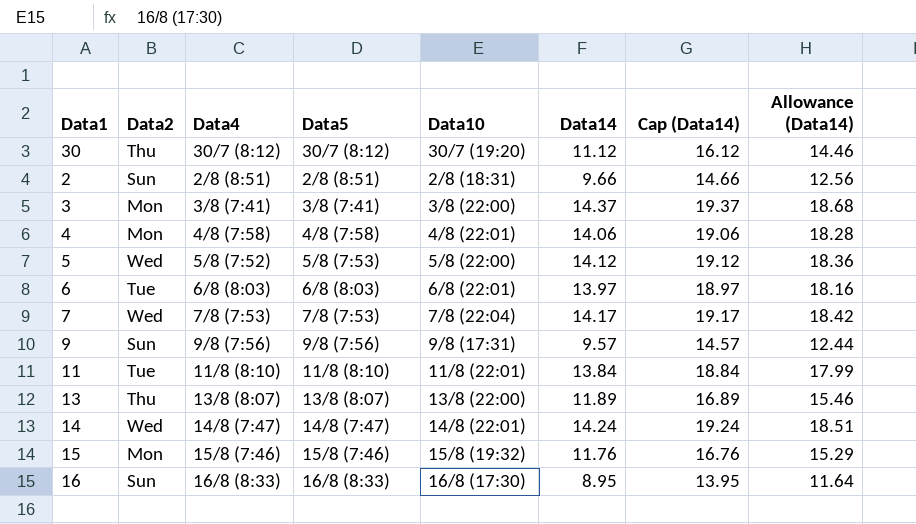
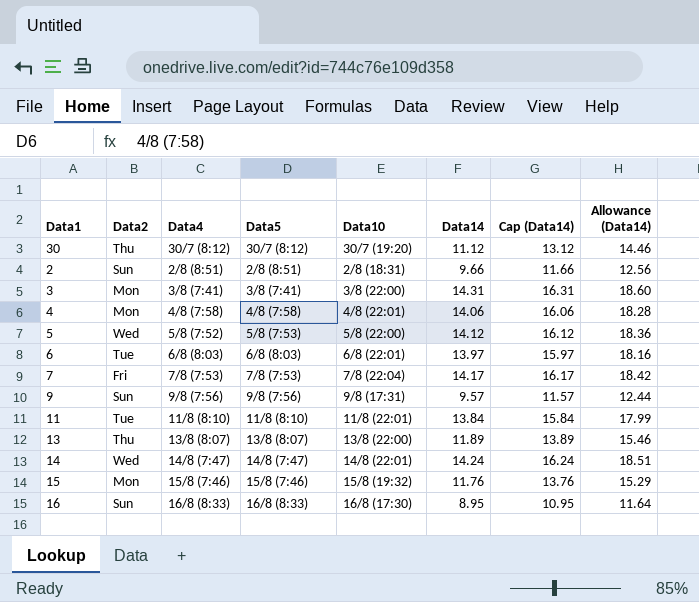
column Cap (Data14) | formula: [Data14] + 5 -> [Data14] + 2
3 | Data14: 14.37 -> 14.31
3 | Allowance (Data14): 18.68 -> 18.60
7 | Data2: Wed -> Fri

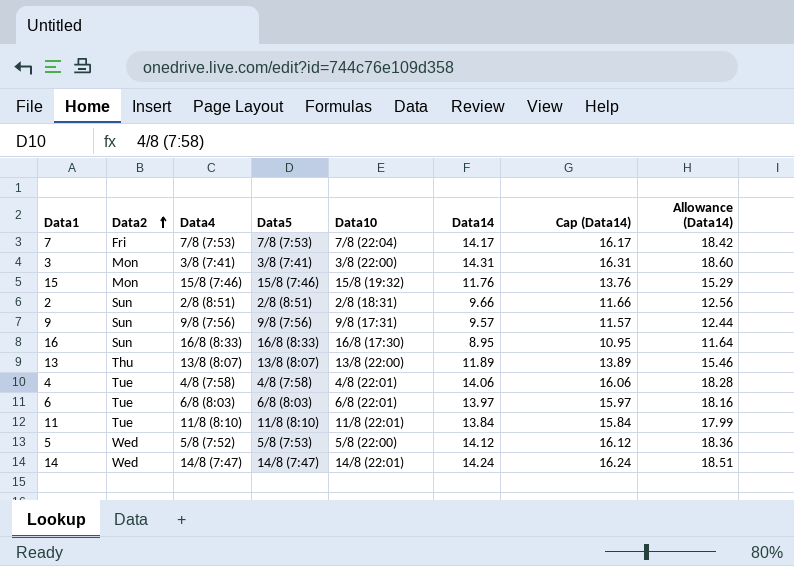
row order: none -> Data2 ascending
row 30: Thu | 30/7 (8:12) | 30/7 (8:12) | 30/7 (19:20) | 11.12 | 13.12 | 14.46 -> none
4 | Data2: Mon -> Tue

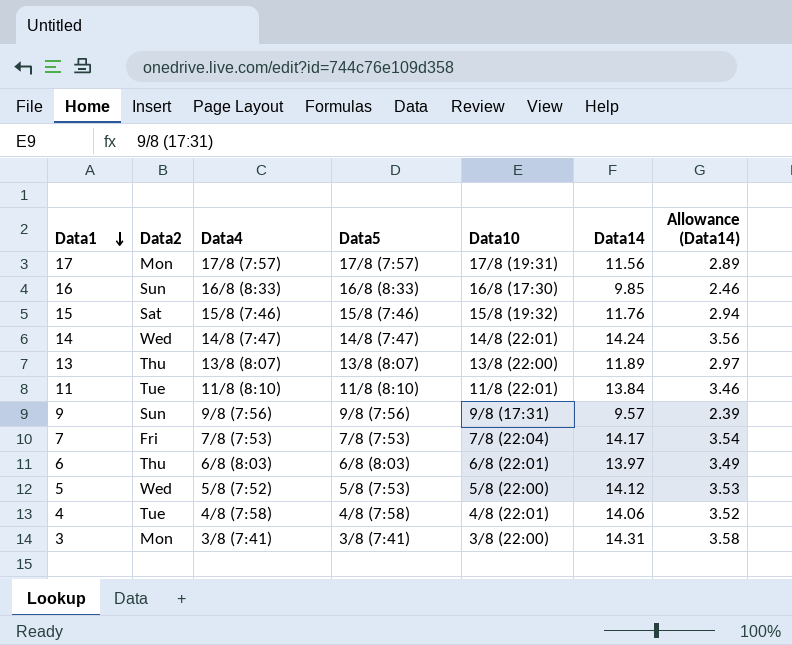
row order: Data2 ascending -> Data1 descending
column Cap (Data14) | formula: [Data14] + 2 -> none
column Allowance (Data14) | formula: [Data14] * 1.3 -> [Data14] * 0.25
row 2: Sun | 2/8 (8:51) | 2/8 (8:51) | 2/8 (18:31) | 9.66 | 11.66 | 12.56 -> none
row 17: none -> Mon | 17/8 (7:57) | 17/8 (7:57) | 17/8 (19:31) | 11.56 | 2.89
16 | Data14: 8.95 -> 9.85
15 | Data2: Mon -> Sat
6 | Data2: Tue -> Thu

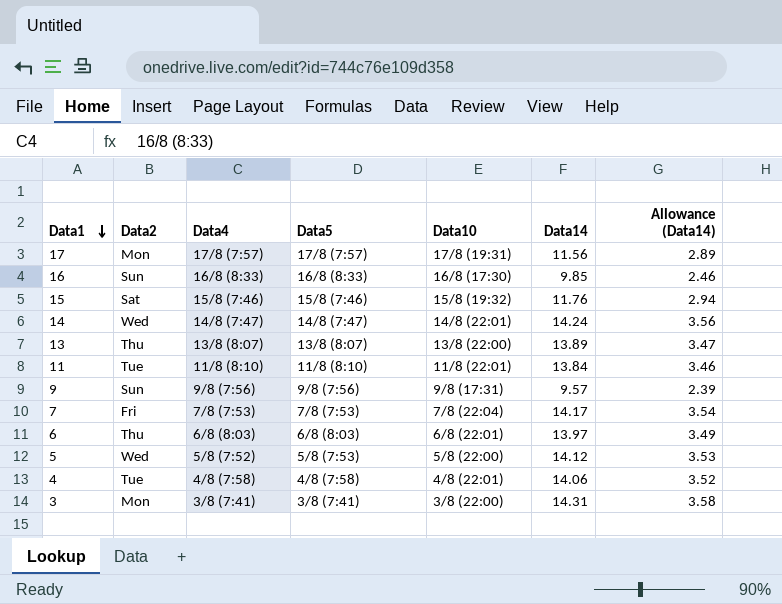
13 | Data14: 11.89 -> 13.89
13 | Allowance (Data14): 2.97 -> 3.47

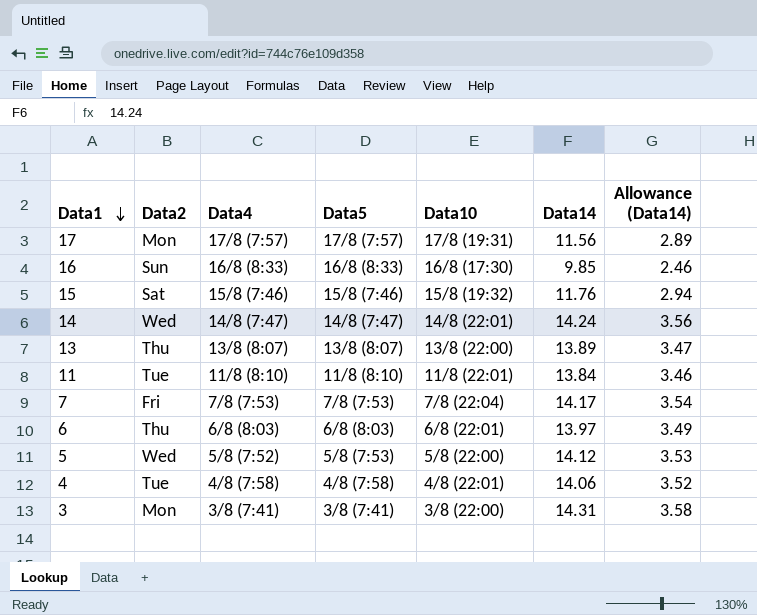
row 9: Sun | 9/8 (7:56) | 9/8 (7:56) | 9/8 (17:31) | 9.57 | 2.39 -> none

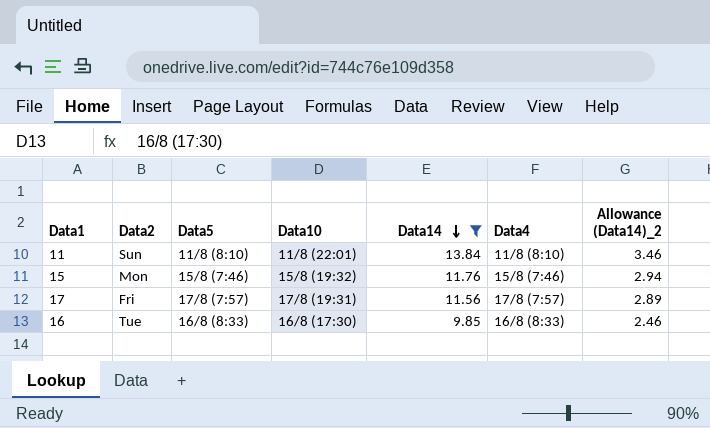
filter: none -> Data14 <= 13.84
row order: Data1 descending -> Data14 descending
column Data4 | position: 3 -> 6
column name: Allowance (Data14) -> Allowance (Data14)_2
11 | Data2: Tue -> Sun
15 | Data2: Sat -> Mon
17 | Data2: Mon -> Fri
16 | Data2: Sun -> Tue

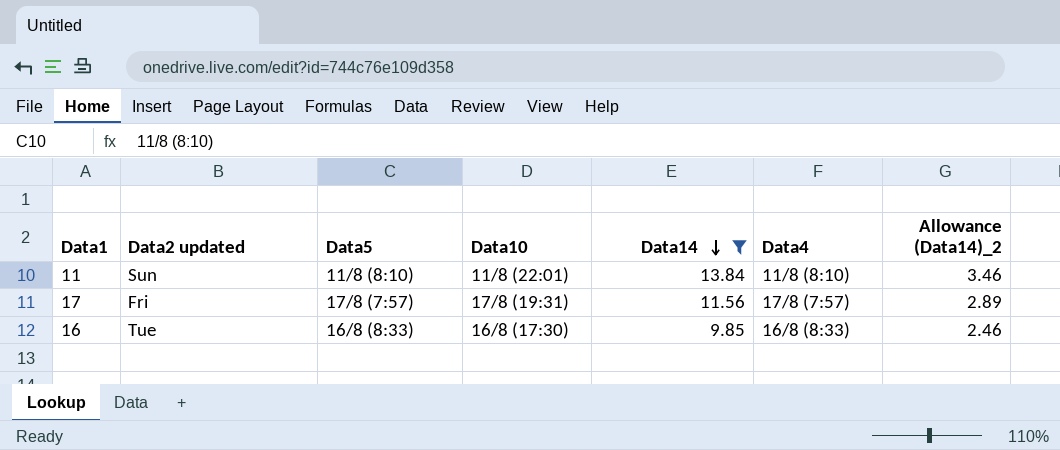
column name: Data2 -> Data2 updated
row 15: Mon | 15/8 (7:46) | 15/8 (19:32) | 11.76 | 15/8 (7:46) | 2.94 -> none

